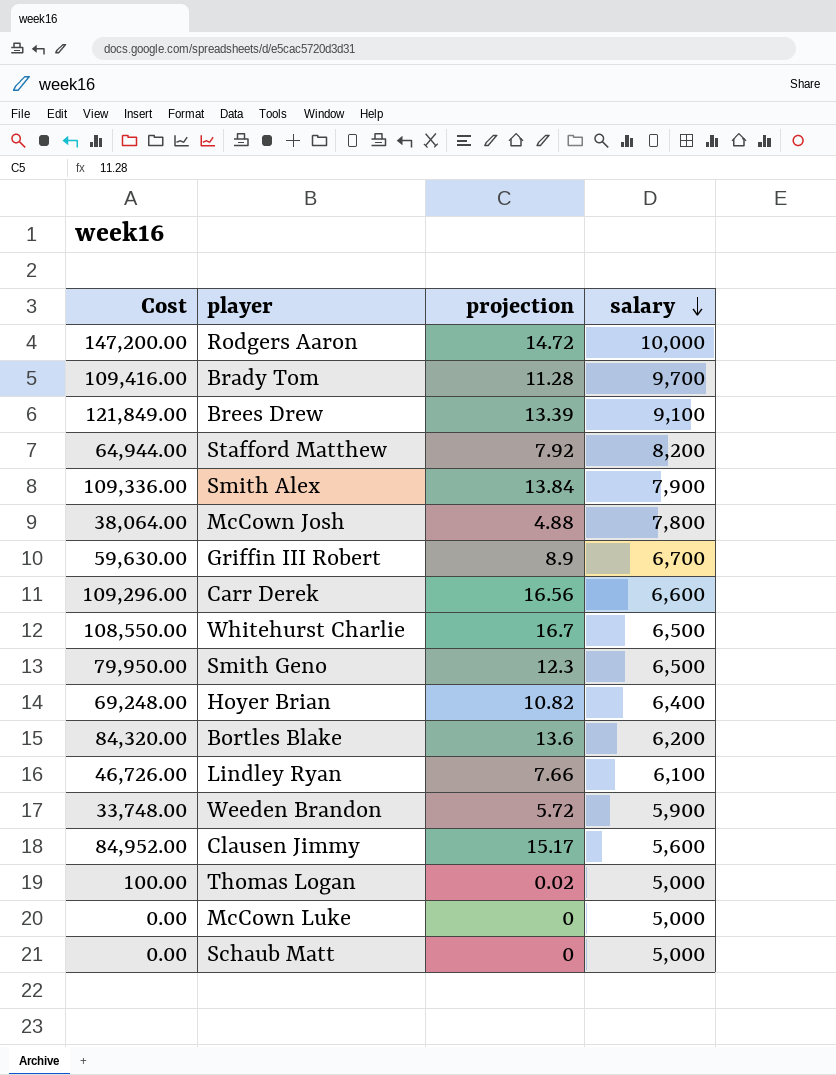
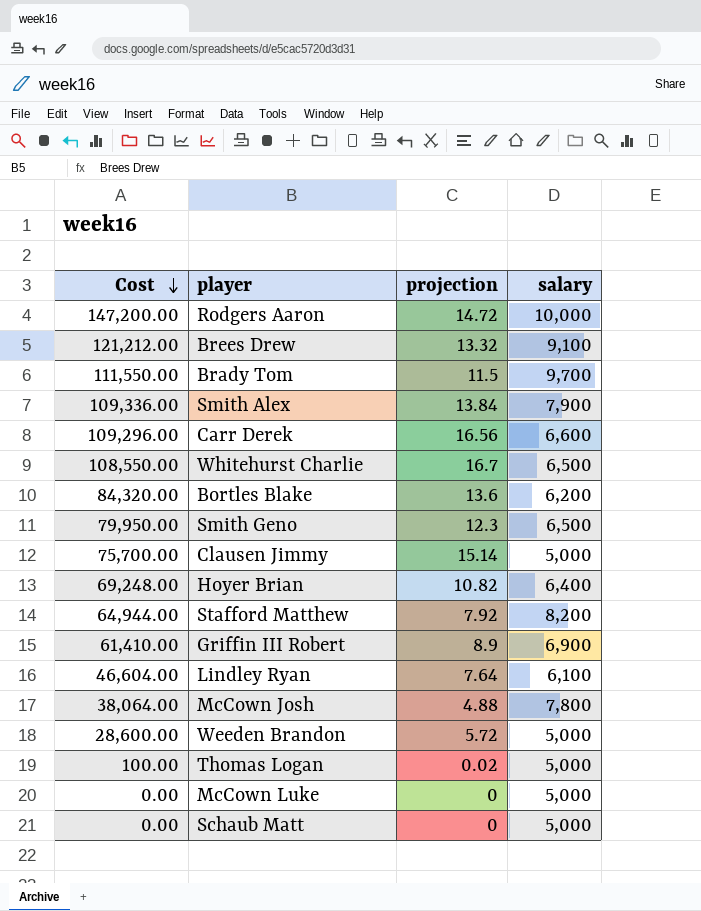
row order: salary descending -> Cost descending
Brees Drew | Cost: 121,849.00 -> 121,212.00
Brees Drew | projection: 13.39 -> 13.32
Brady Tom | Cost: 109,416.00 -> 111,550.00
Brady Tom | projection: 11.28 -> 11.5
Clausen Jimmy | Cost: 84,952.00 -> 75,700.00
Clausen Jimmy | projection: 15.17 -> 15.14
Clausen Jimmy | salary: 5,600 -> 5,000
Griffin III Robert | Cost: 59,630.00 -> 61,410.00
Griffin III Robert | salary: 6,700 -> 6,900
Lindley Ryan | Cost: 46,726.00 -> 46,604.00
Lindley Ryan | projection: 7.66 -> 7.64
Weeden Brandon | Cost: 33,748.00 -> 28,600.00
Weeden Brandon | salary: 5,900 -> 5,000

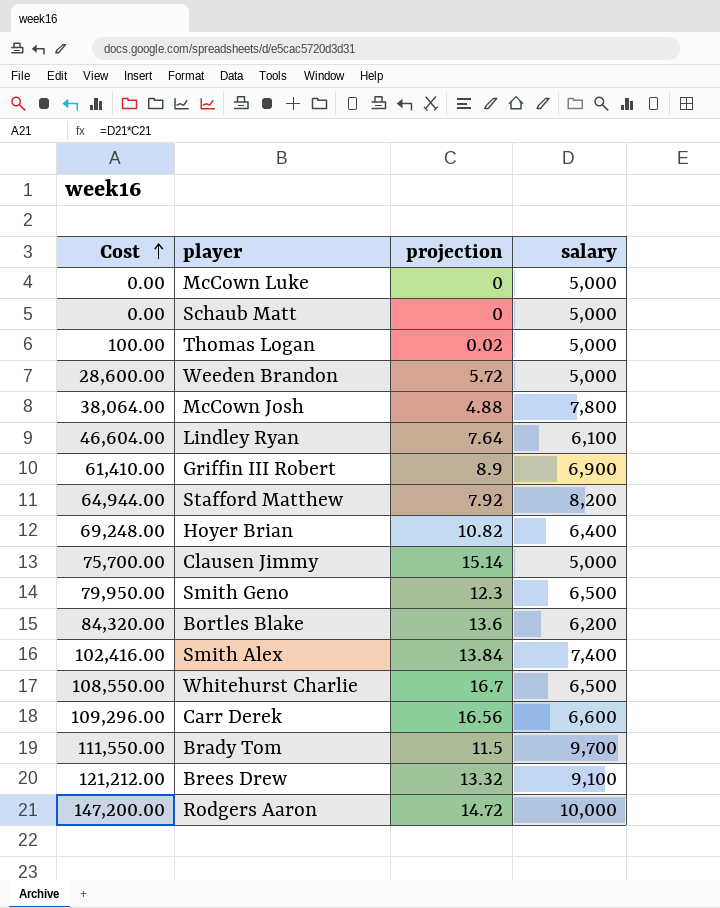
row order: Cost descending -> Cost ascending
Smith Alex | Cost: 109,336.00 -> 102,416.00
Smith Alex | salary: 7,900 -> 7,400

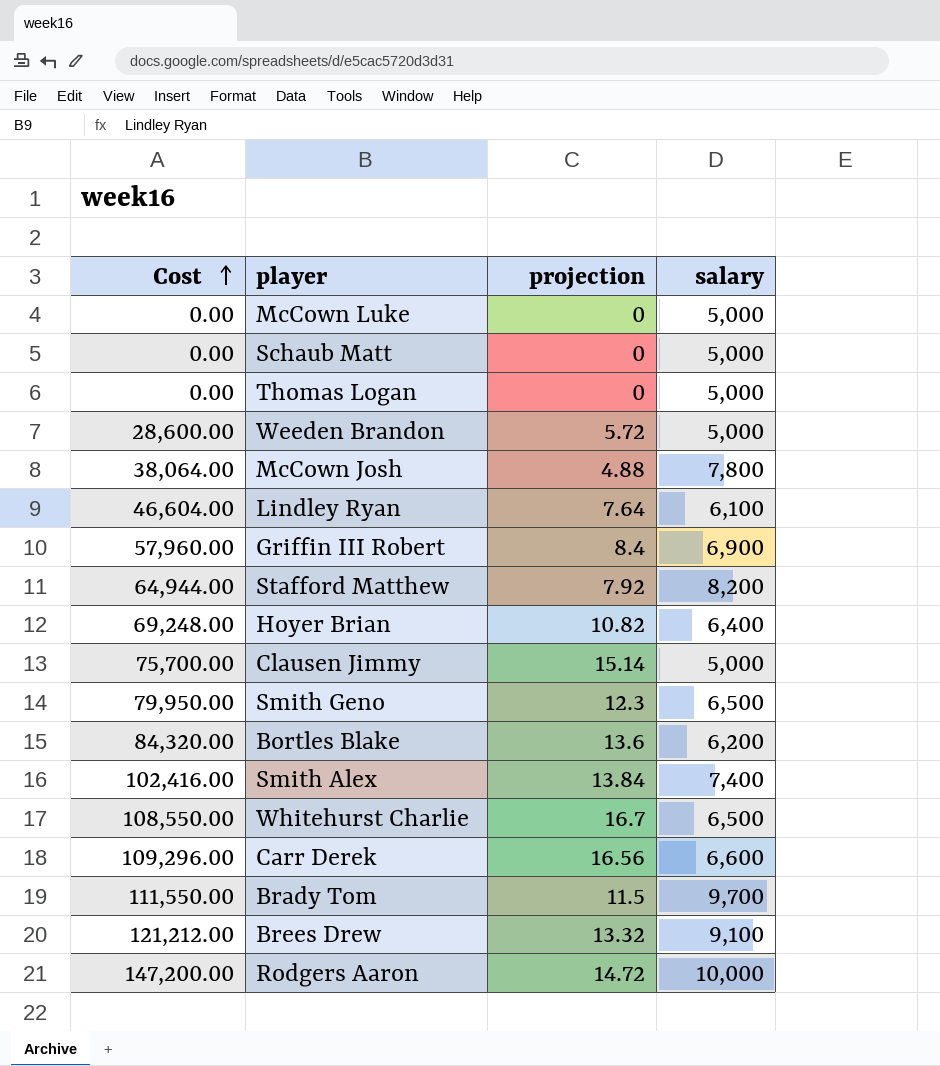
Thomas Logan | Cost: 100.00 -> 0.00
Thomas Logan | projection: 0.02 -> 0
Griffin III Robert | Cost: 61,410.00 -> 57,960.00
Griffin III Robert | projection: 8.9 -> 8.4

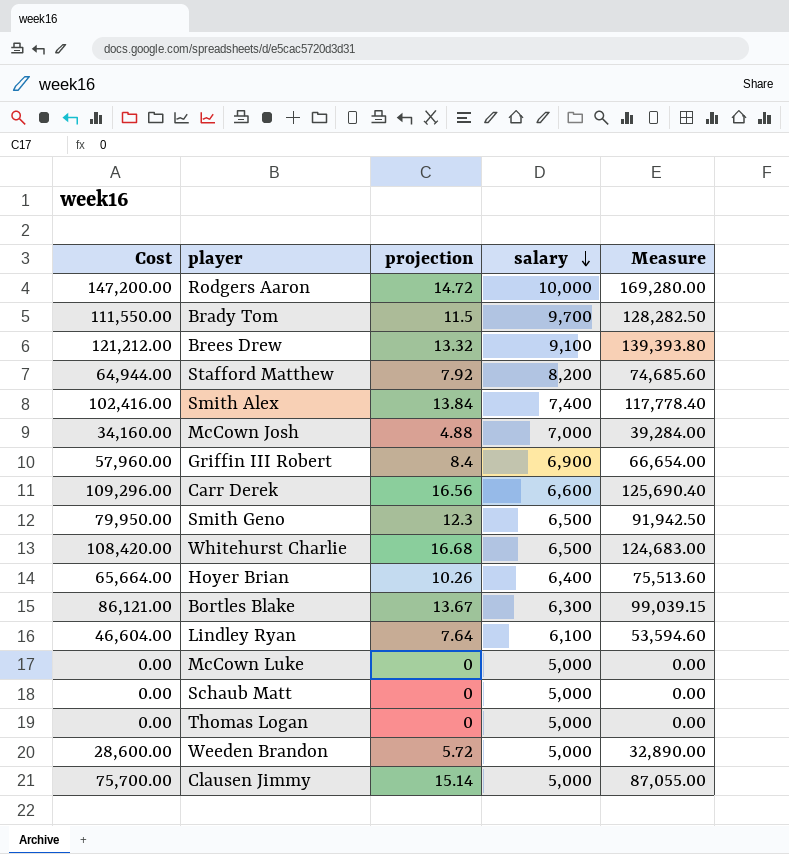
row order: Cost ascending -> salary descending
column Measure | formula: none -> [Cost] * 1.15
McCown Josh | Cost: 38,064.00 -> 34,160.00
McCown Josh | salary: 7,800 -> 7,000
Whitehurst Charlie | Cost: 108,550.00 -> 108,420.00
Whitehurst Charlie | projection: 16.7 -> 16.68
Hoyer Brian | Cost: 69,248.00 -> 65,664.00
Hoyer Brian | projection: 10.82 -> 10.26
Bortles Blake | Cost: 84,320.00 -> 86,121.00
Bortles Blake | projection: 13.6 -> 13.67
Bortles Blake | salary: 6,200 -> 6,300

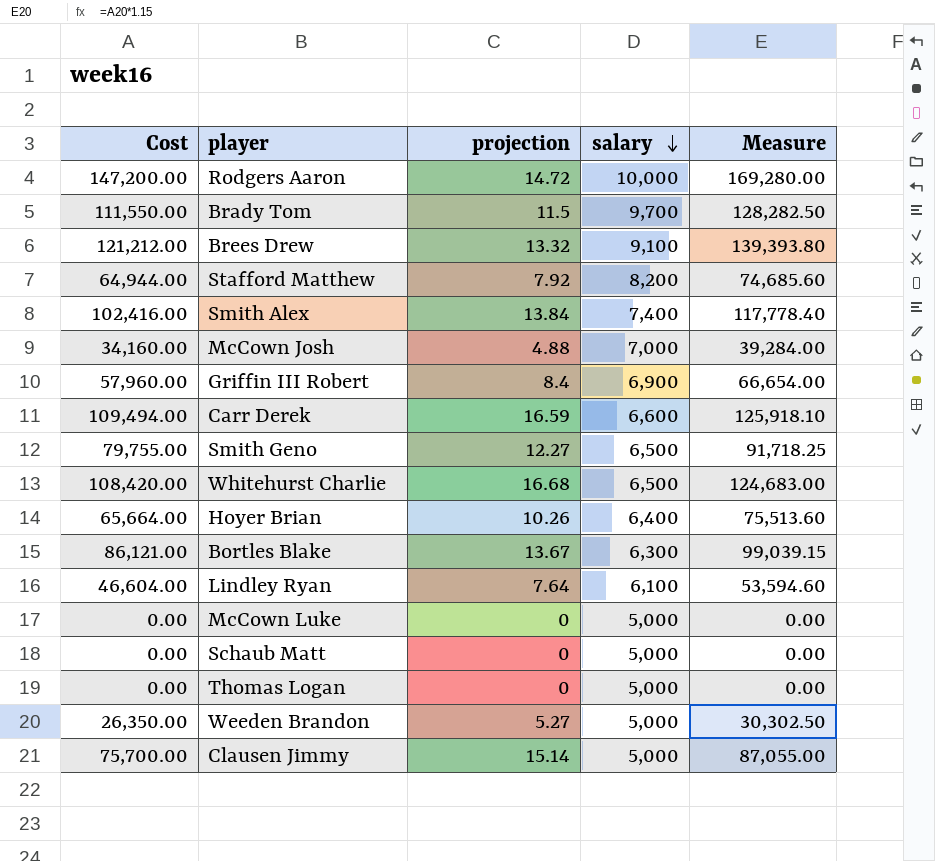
Carr Derek | Cost: 109,296.00 -> 109,494.00
Carr Derek | projection: 16.56 -> 16.59
Carr Derek | Measure: 125,690.40 -> 125,918.10
Smith Geno | Cost: 79,950.00 -> 79,755.00
Smith Geno | projection: 12.3 -> 12.27
Smith Geno | Measure: 91,942.50 -> 91,718.25
Weeden Brandon | Cost: 28,600.00 -> 26,350.00
Weeden Brandon | projection: 5.72 -> 5.27
Weeden Brandon | Measure: 32,890.00 -> 30,302.50

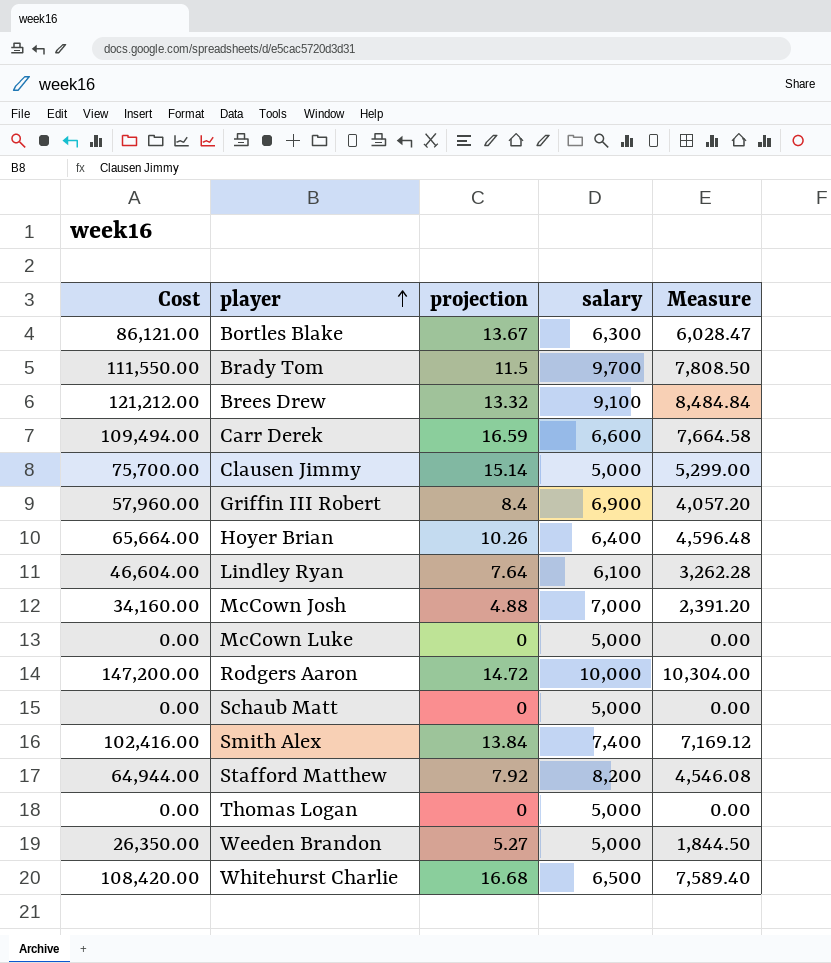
row order: salary descending -> player ascending
column Measure | formula: [Cost] * 1.15 -> [Cost] * 0.07
row Smith Geno: 79,755.00 | 12.27 | 6,500 | 91,718.25 -> none

